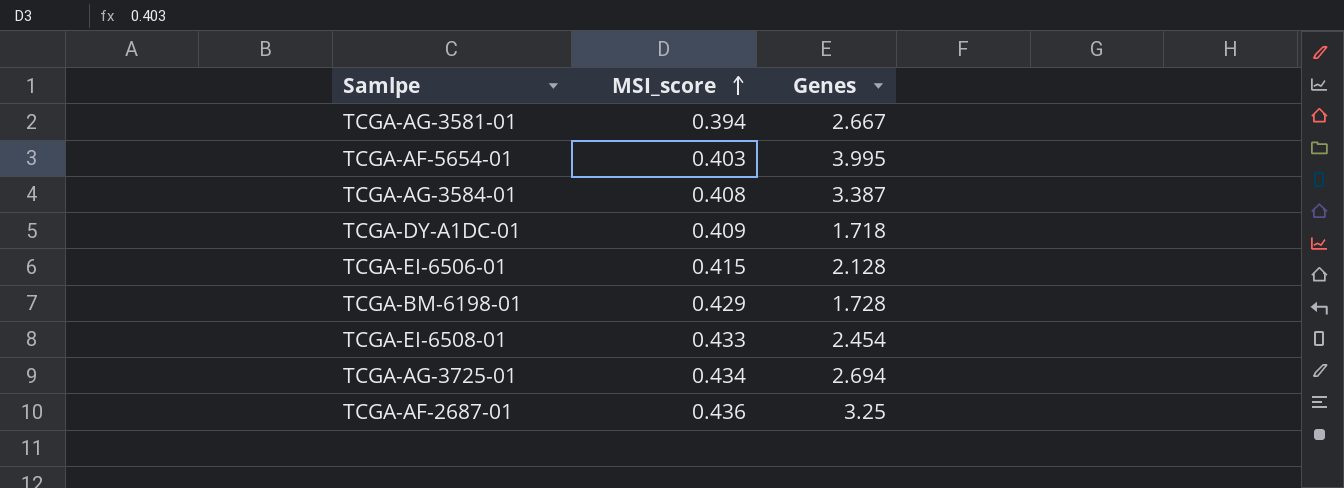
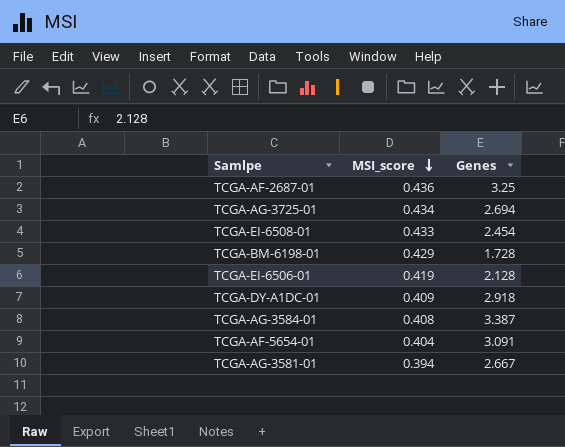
row order: MSI_score ascending -> MSI_score descending
TCGA-EI-6506-01 | MSI_score: 0.415 -> 0.419
TCGA-DY-A1DC-01 | Genes: 1.718 -> 2.918
TCGA-AF-5654-01 | MSI_score: 0.403 -> 0.404
TCGA-AF-5654-01 | Genes: 3.995 -> 3.091

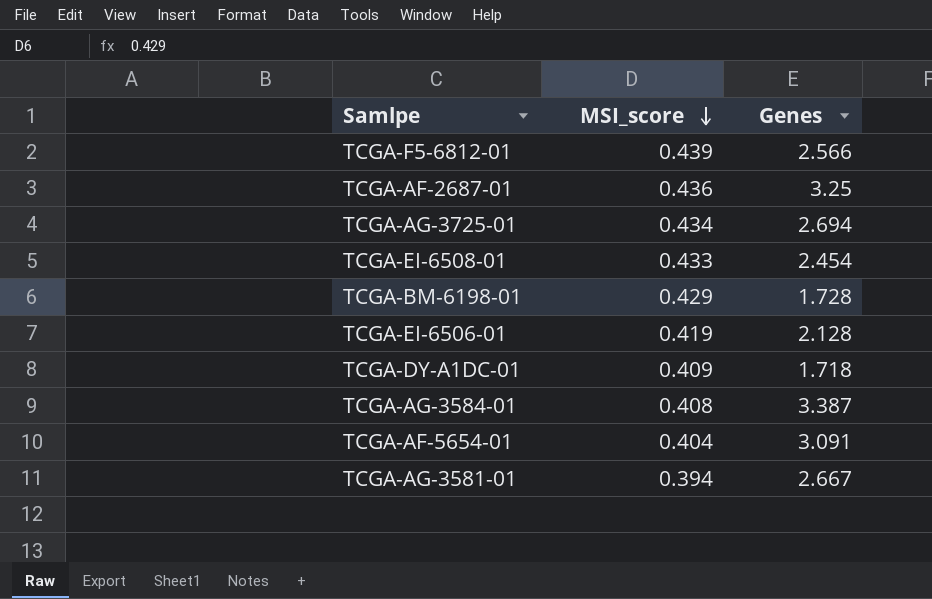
row TCGA-F5-6812-01: none -> 0.439 | 2.566
TCGA-DY-A1DC-01 | Genes: 2.918 -> 1.718

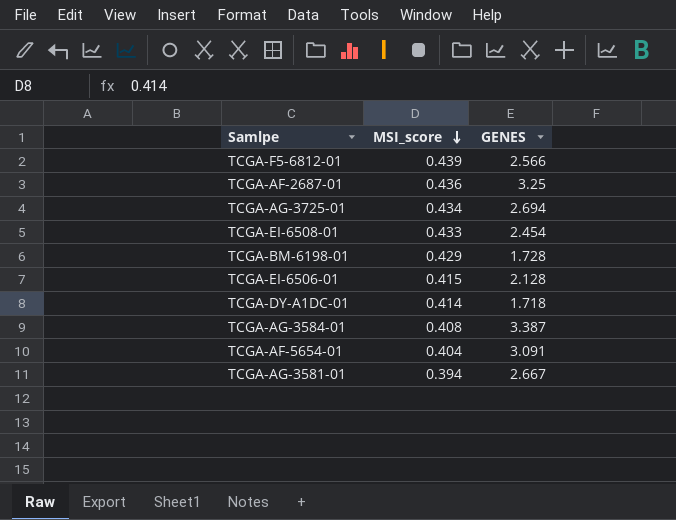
column name: Genes -> GENES
TCGA-EI-6506-01 | MSI_score: 0.419 -> 0.415
TCGA-DY-A1DC-01 | MSI_score: 0.409 -> 0.414

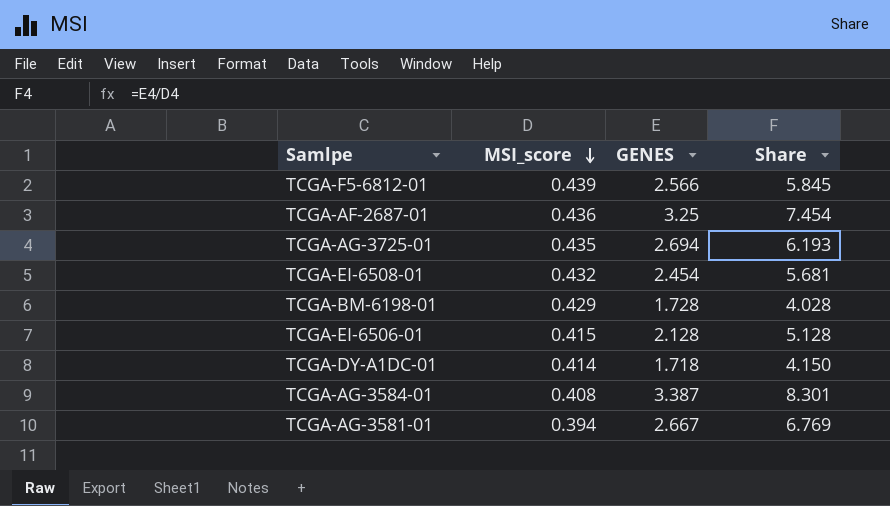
column Share | formula: none -> [GENES] / [MSI_score]
row TCGA-AF-5654-01: 0.404 | 3.091 -> none
TCGA-AG-3725-01 | MSI_score: 0.434 -> 0.435
TCGA-EI-6508-01 | MSI_score: 0.433 -> 0.432

